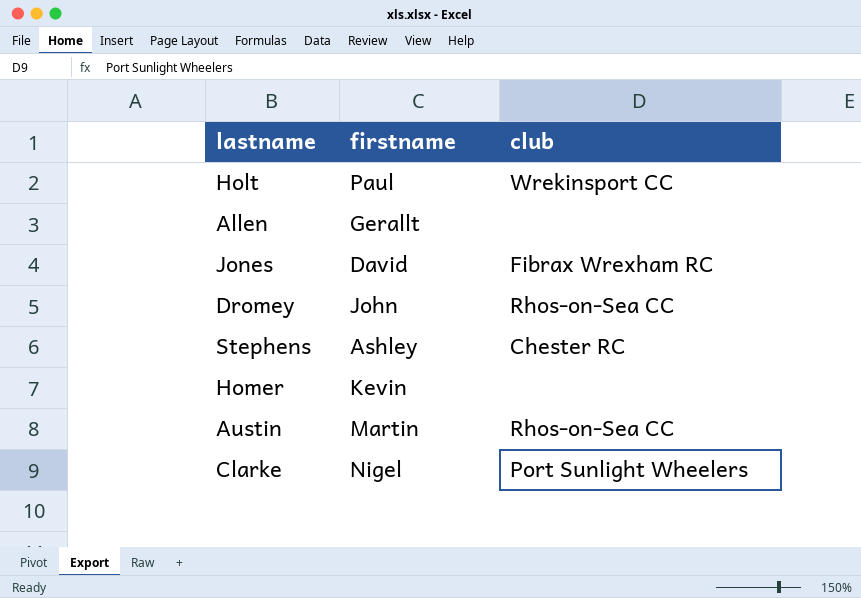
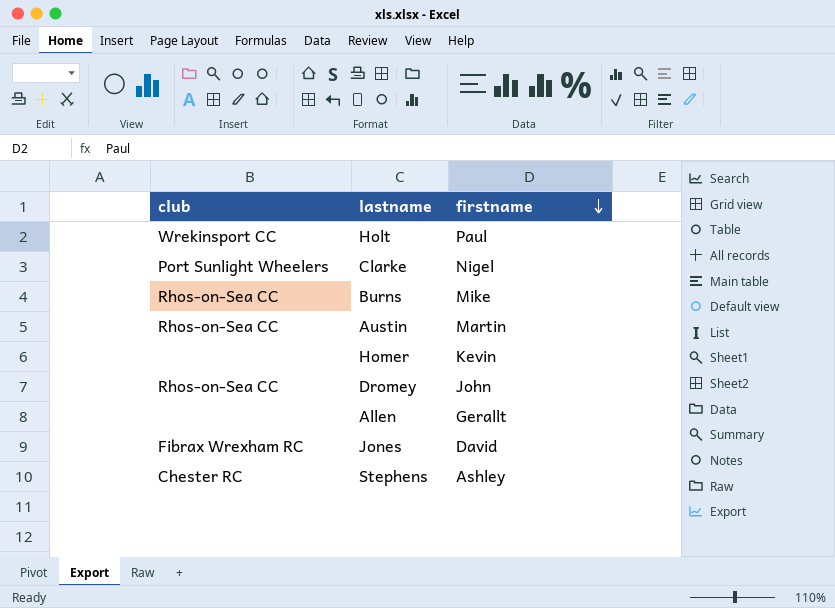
row order: none -> firstname descending
column club | position: 3 -> 1
row Burns: none -> Rhos-on-Sea CC | Mike

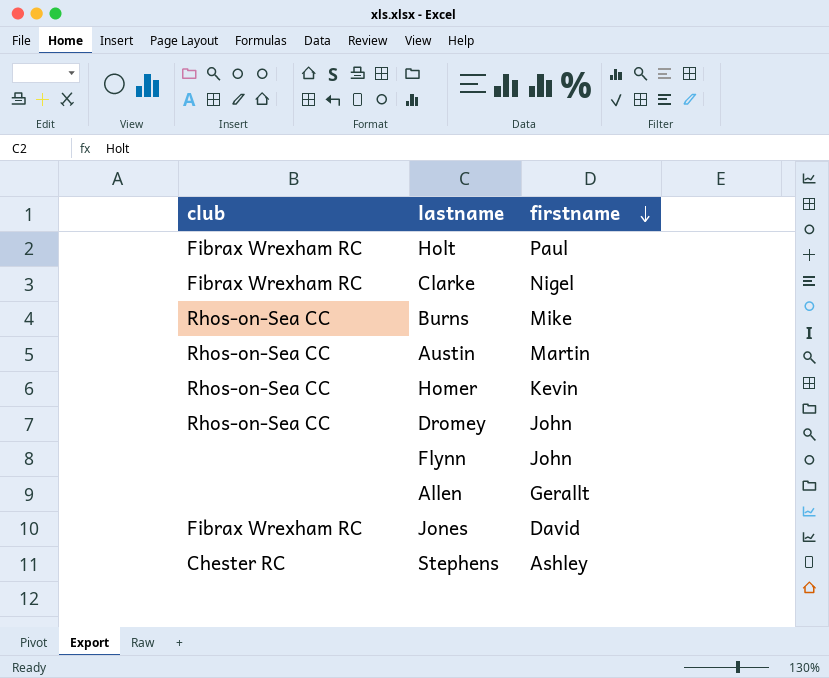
Holt | club: Wrekinsport CC -> Fibrax Wrexham RC
Clarke | club: Port Sunlight Wheelers -> Fibrax Wrexham RC
Homer | club: none -> Rhos-on-Sea CC
row Flynn: none -> none | John

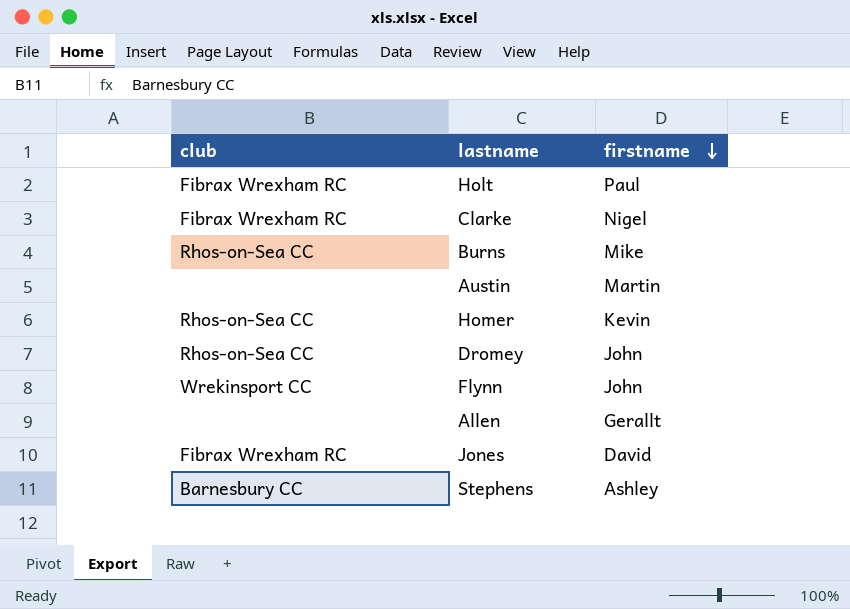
Austin | club: Rhos-on-Sea CC -> none
Flynn | club: none -> Wrekinsport CC
Stephens | club: Chester RC -> Barnesbury CC

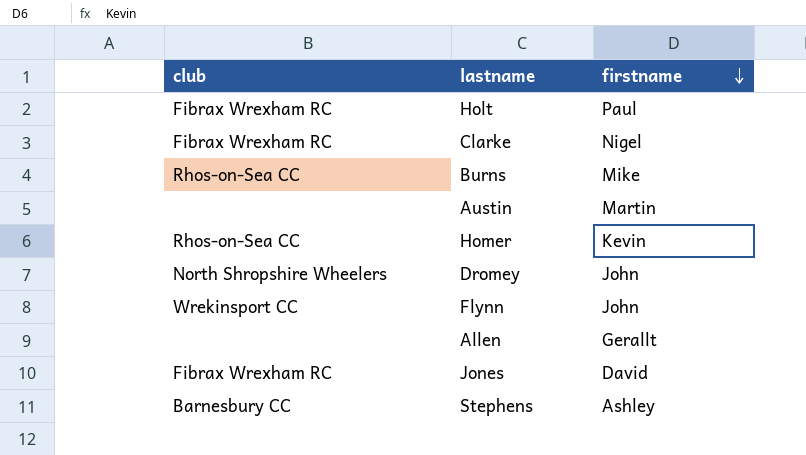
Dromey | club: Rhos-on-Sea CC -> North Shropshire Wheelers

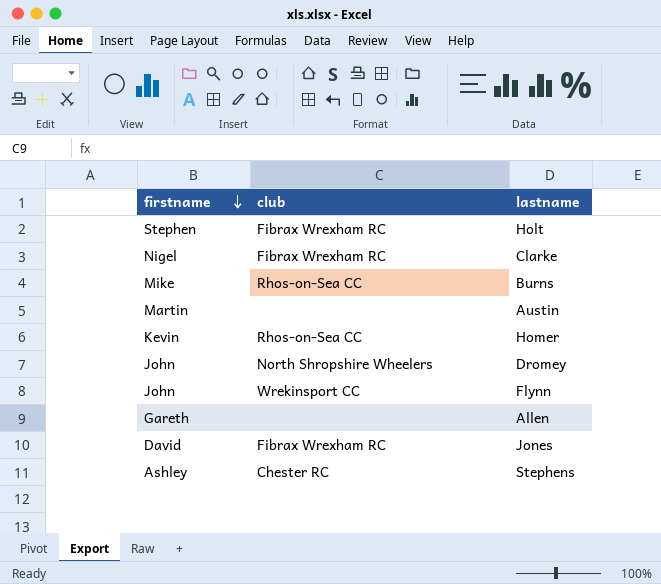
column firstname | position: 3 -> 1
Holt | firstname: Paul -> Stephen
Allen | firstname: Gerallt -> Gareth
Stephens | club: Barnesbury CC -> Chester RC

